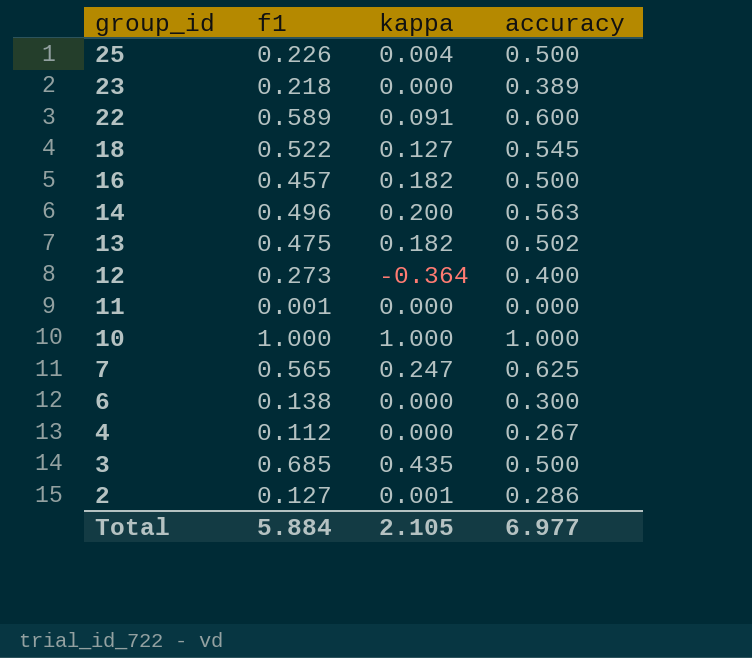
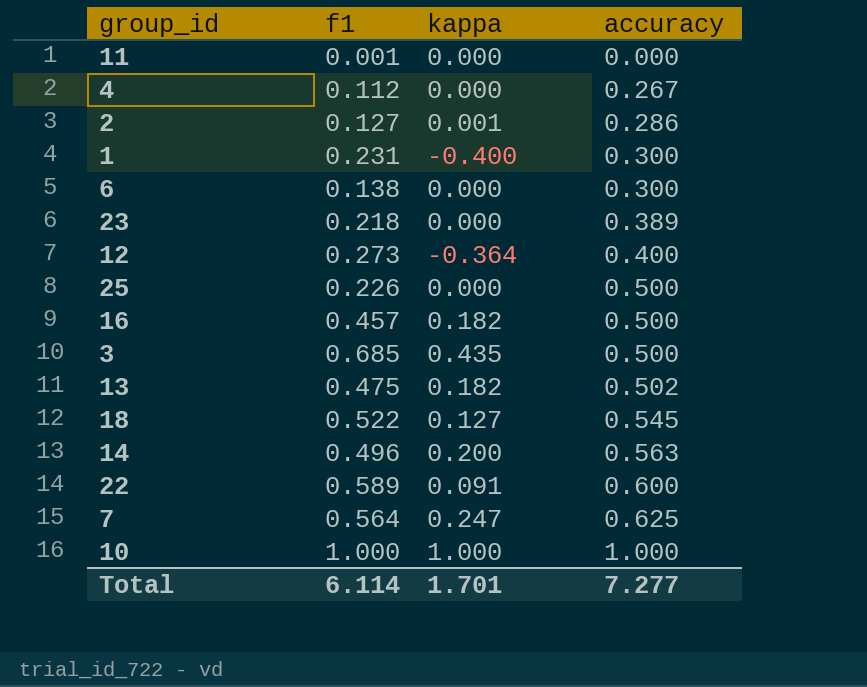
row order: group_id descending -> accuracy ascending
row 1: none -> 0.231 | -0.400 | 0.300
25 | kappa: 0.004 -> 0.000
7 | f1: 0.565 -> 0.564
Total | f1: 5.884 -> 6.114
Total | kappa: 2.105 -> 1.701
Total | accuracy: 6.977 -> 7.277

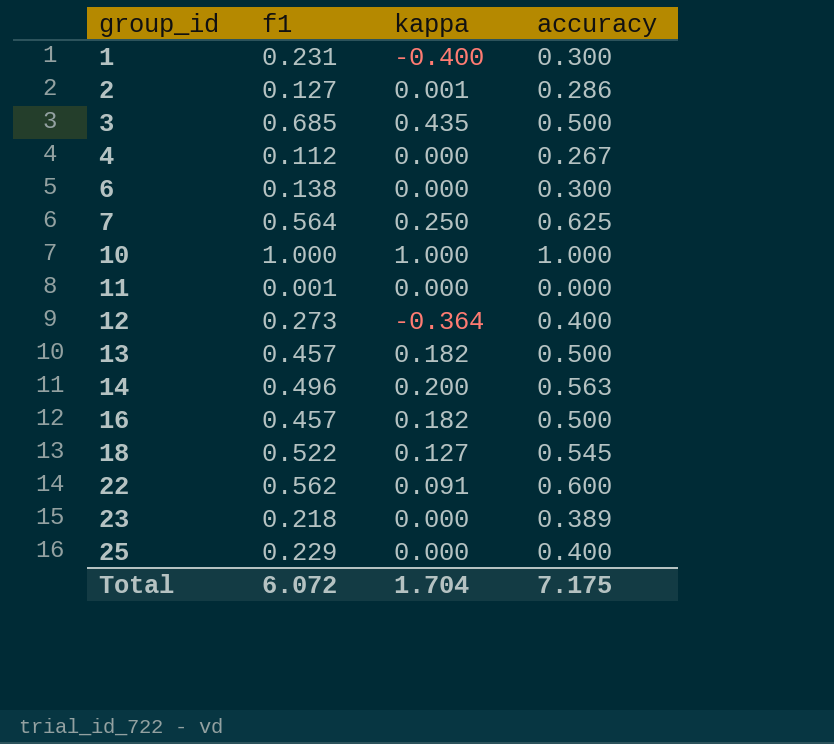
row order: accuracy ascending -> group_id ascending
7 | kappa: 0.247 -> 0.250
13 | f1: 0.475 -> 0.457
13 | accuracy: 0.502 -> 0.500
22 | f1: 0.589 -> 0.562
25 | f1: 0.226 -> 0.229
25 | accuracy: 0.500 -> 0.400
Total | f1: 6.114 -> 6.072
Total | kappa: 1.701 -> 1.704
Total | accuracy: 7.277 -> 7.175

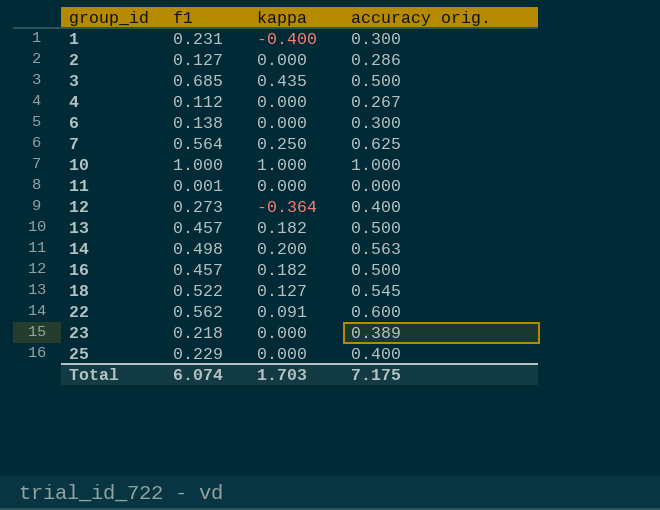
column name: accuracy -> accuracy orig.
2 | kappa: 0.001 -> 0.000
14 | f1: 0.496 -> 0.498
Total | f1: 6.072 -> 6.074
Total | kappa: 1.704 -> 1.703

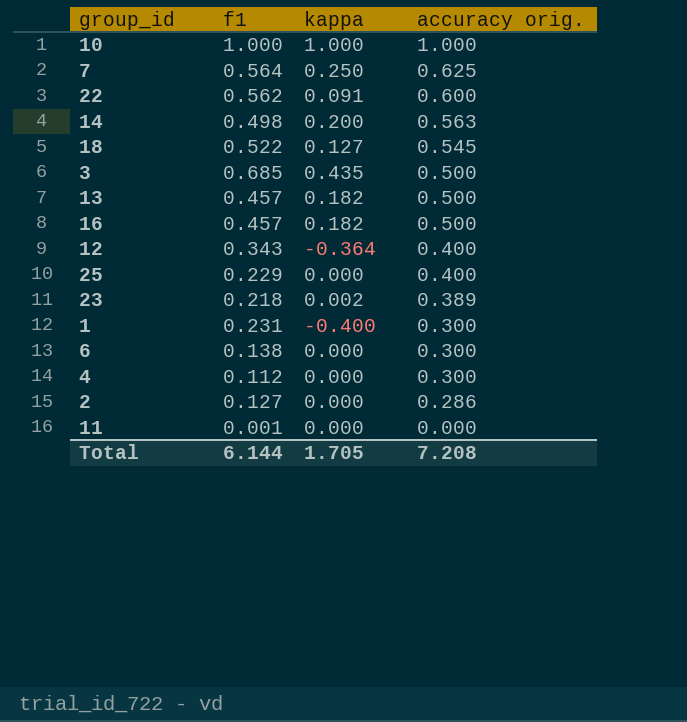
row order: group_id ascending -> accuracy orig. descending
12 | f1: 0.273 -> 0.343
23 | kappa: 0.000 -> 0.002
4 | accuracy orig.: 0.267 -> 0.300
Total | f1: 6.074 -> 6.144
Total | kappa: 1.703 -> 1.705
Total | accuracy orig.: 7.175 -> 7.208

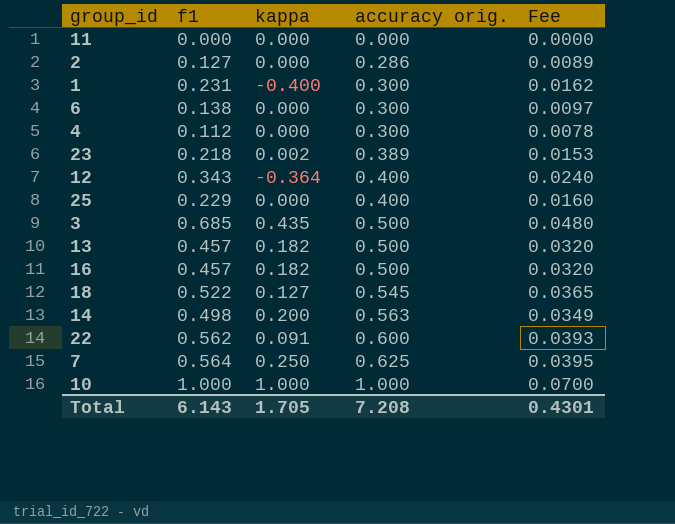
row order: accuracy orig. descending -> accuracy orig. ascending
column Fee | formula: none -> [f1] * 0.07
11 | f1: 0.001 -> 0.000
Total | f1: 6.144 -> 6.143

